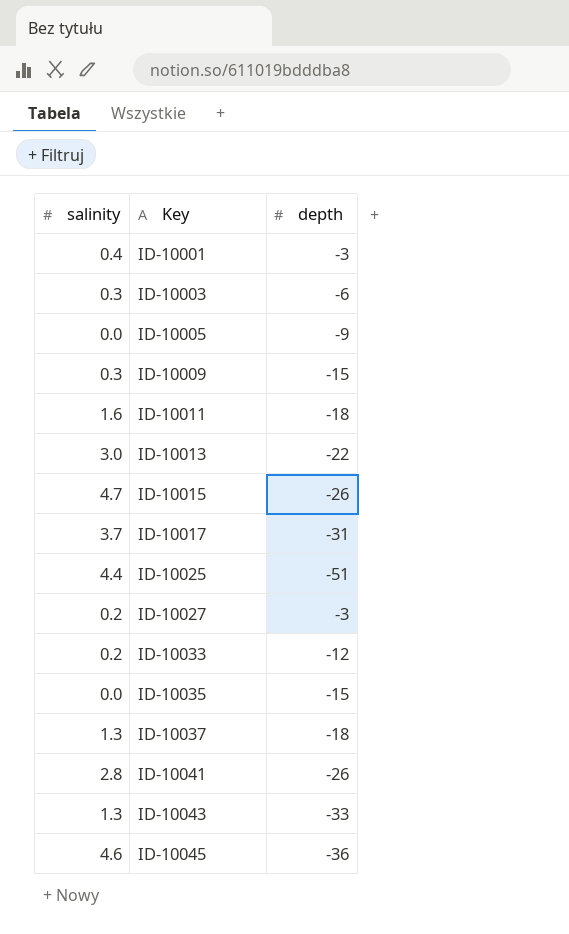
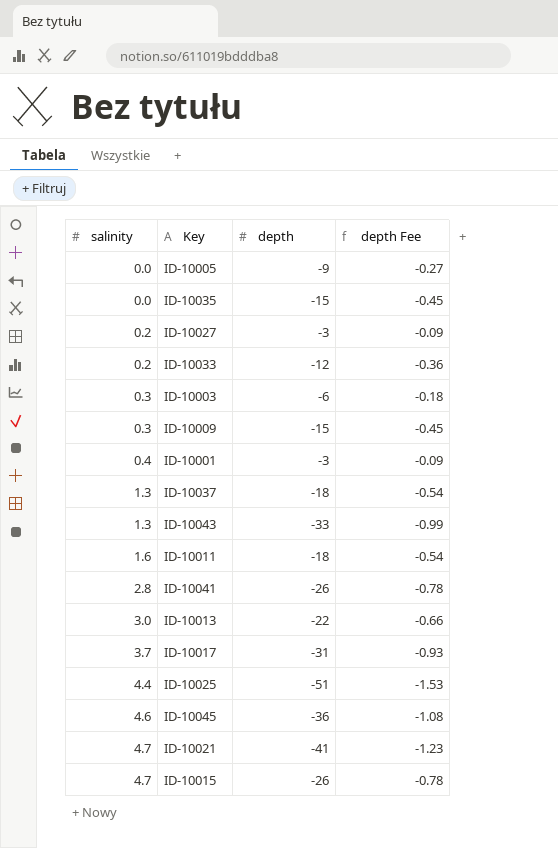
row order: Key ascending -> salinity ascending
column depth Fee | formula: none -> [depth] * 0.03
row ID-10021: none -> 4.7 | -41 | -1.23

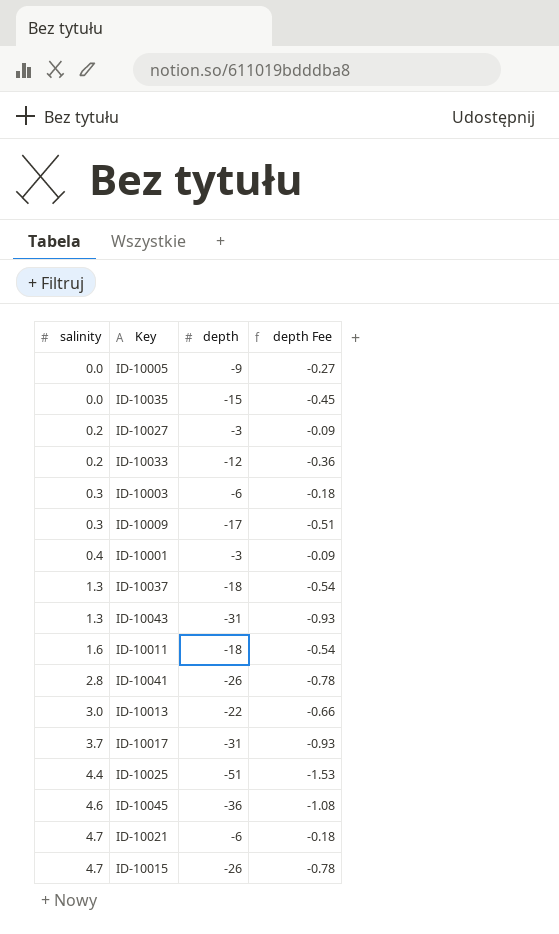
ID-10009 | depth: -15 -> -17
ID-10009 | depth Fee: -0.45 -> -0.51
ID-10043 | depth: -33 -> -31
ID-10043 | depth Fee: -0.99 -> -0.93
ID-10021 | depth: -41 -> -6
ID-10021 | depth Fee: -1.23 -> -0.18

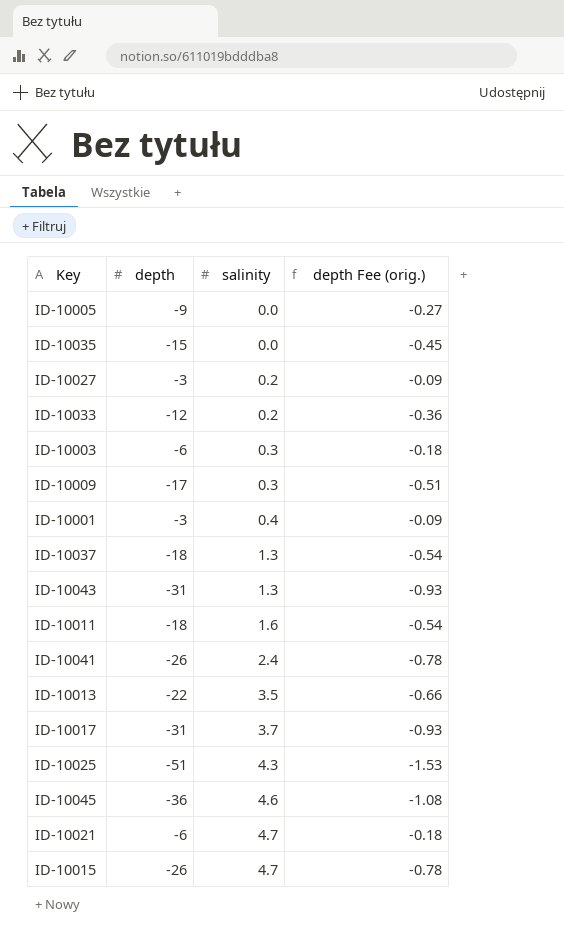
column salinity | position: 1 -> 3
column name: depth Fee -> depth Fee (orig.)
ID-10041 | salinity: 2.8 -> 2.4
ID-10013 | salinity: 3.0 -> 3.5
ID-10025 | salinity: 4.4 -> 4.3

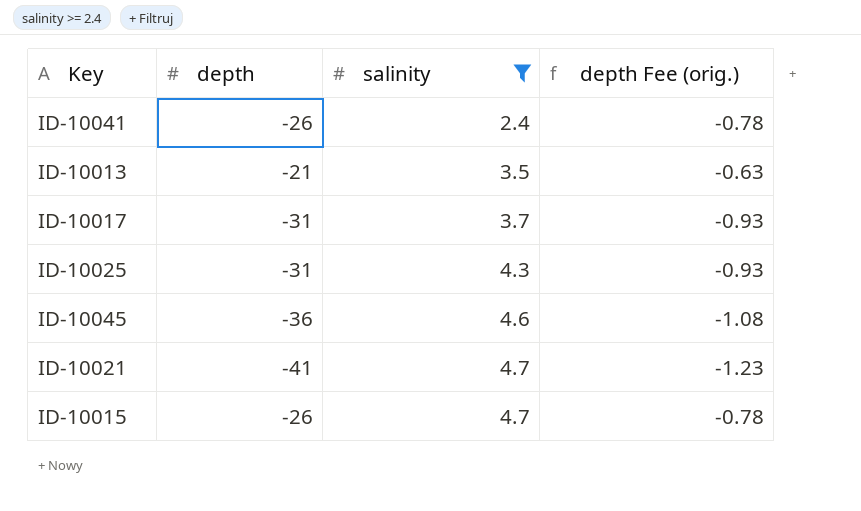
filter: none -> salinity >= 2.4
ID-10013 | depth: -22 -> -21
ID-10013 | depth Fee (orig.): -0.66 -> -0.63
ID-10025 | depth: -51 -> -31
ID-10025 | depth Fee (orig.): -1.53 -> -0.93
ID-10021 | depth: -6 -> -41
ID-10021 | depth Fee (orig.): -0.18 -> -1.23

